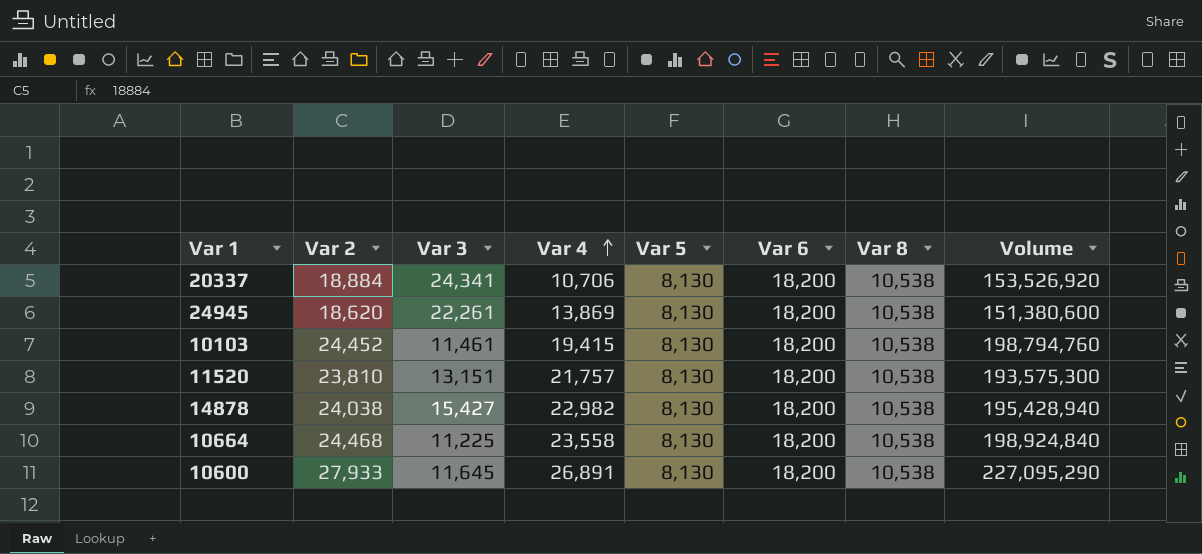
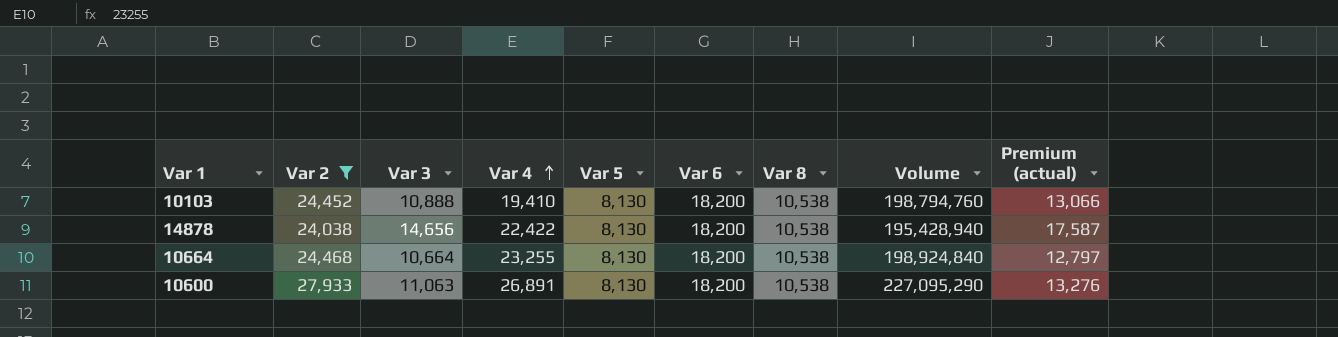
filter: none -> Var 2 >= 24,038
column Premium (actual) | formula: none -> [Var 3] * 1.2
10103 | Var 3: 11,461 -> 10,888
10103 | Var 4: 19,415 -> 19,410
14878 | Var 3: 15,427 -> 14,656
14878 | Var 4: 22,982 -> 22,422
10664 | Var 3: 11,225 -> 10,664
10664 | Var 4: 23,558 -> 23,255
10600 | Var 3: 11,645 -> 11,063

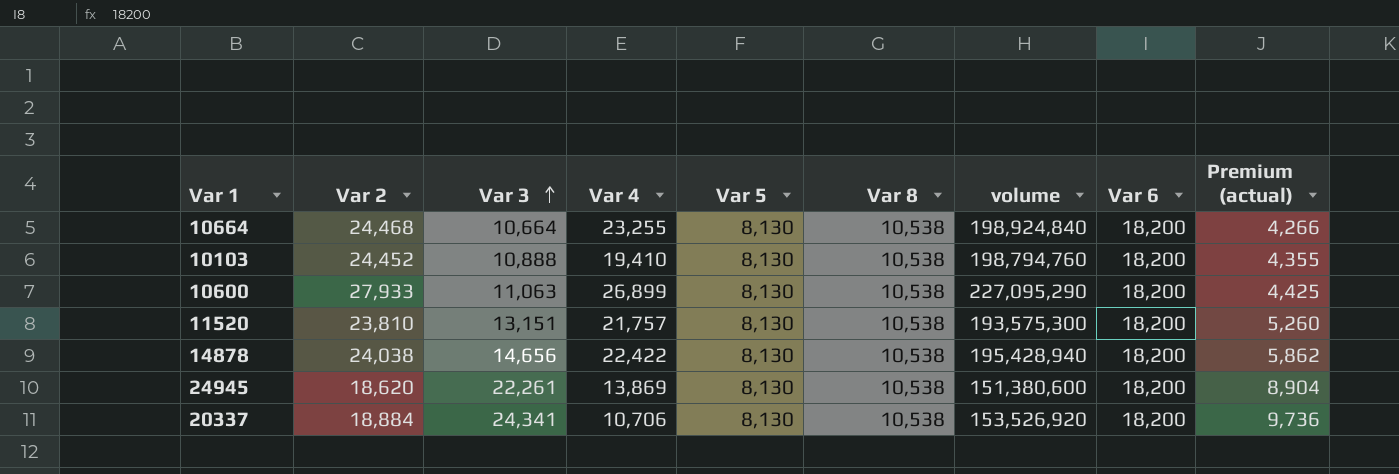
filter: Var 2 >= 24,038 -> none
row order: Var 4 ascending -> Var 3 ascending
column name: Volume -> volume
column Var 6 | position: 6 -> 8
column Premium (actual) | formula: [Var 3] * 1.2 -> [Var 3] * 0.4
10600 | Var 4: 26,891 -> 26,899

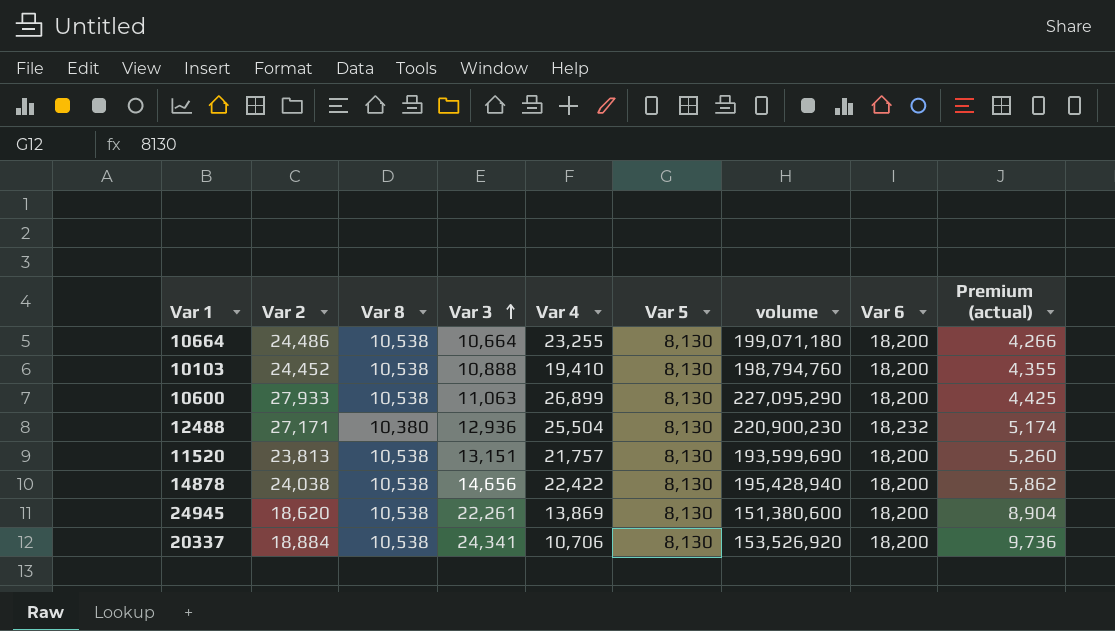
column Var 8 | position: 6 -> 3
10664 | Var 2: 24,468 -> 24,486
10664 | volume: 198,924,840 -> 199,071,180
row 12488: none -> 27,171 | 10,380 | 12,936 | 25,504 | 8,130 | 220,900,230 | 18,232 | 5,174
11520 | Var 2: 23,810 -> 23,813
11520 | volume: 193,575,300 -> 193,599,690

